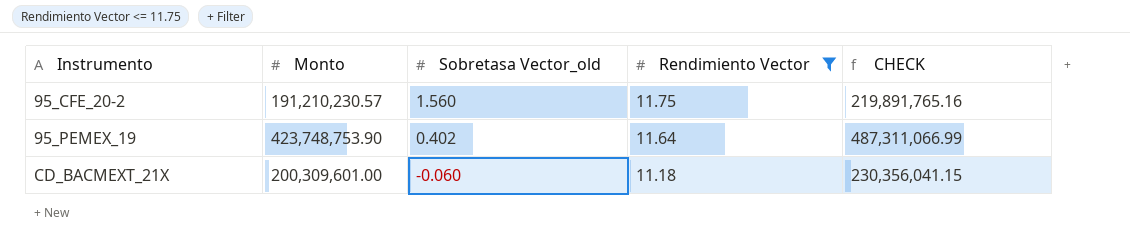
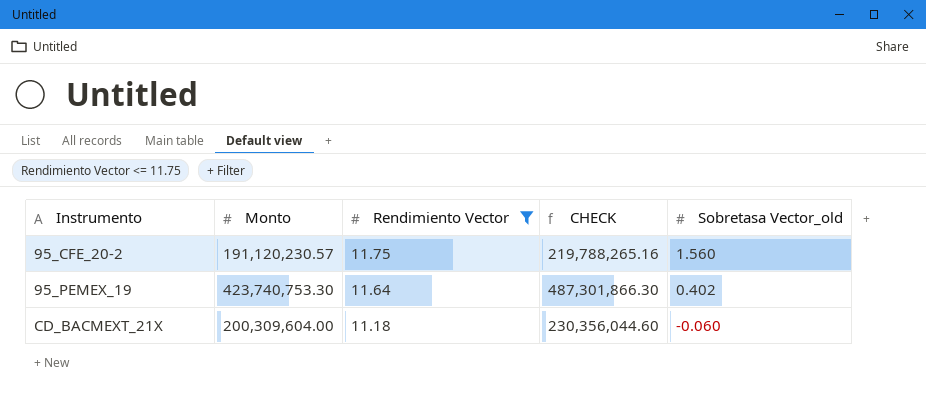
column Sobretasa Vector_old | position: 3 -> 5
95_CFE_20-2 | Monto: 191,210,230.57 -> 191,120,230.57
95_CFE_20-2 | CHECK: 219,891,765.16 -> 219,788,265.16
95_PEMEX_19 | Monto: 423,748,753.90 -> 423,740,753.30
95_PEMEX_19 | CHECK: 487,311,066.99 -> 487,301,866.30
CD_BACMEXT_21X | Monto: 200,309,601.00 -> 200,309,604.00
CD_BACMEXT_21X | CHECK: 230,356,041.15 -> 230,356,044.60

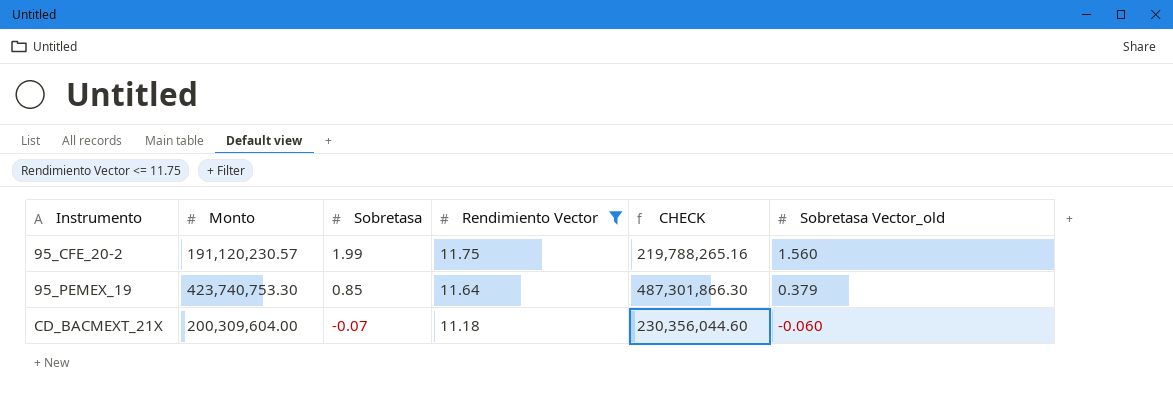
column Sobretasa | position: none -> 3
95_PEMEX_19 | Sobretasa Vector_old: 0.402 -> 0.379

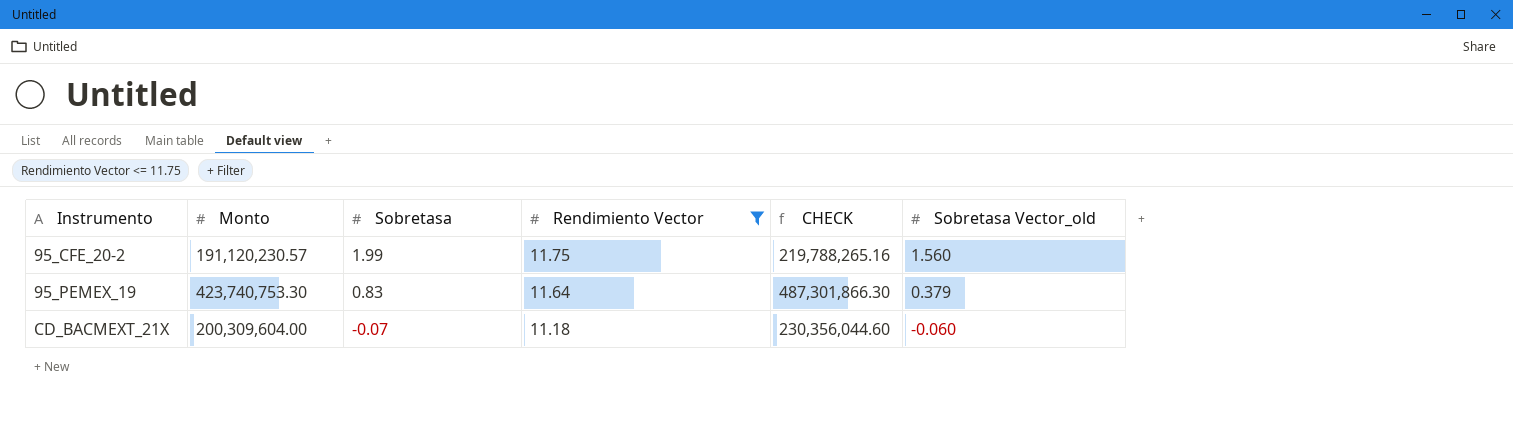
95_PEMEX_19 | Sobretasa: 0.85 -> 0.83

